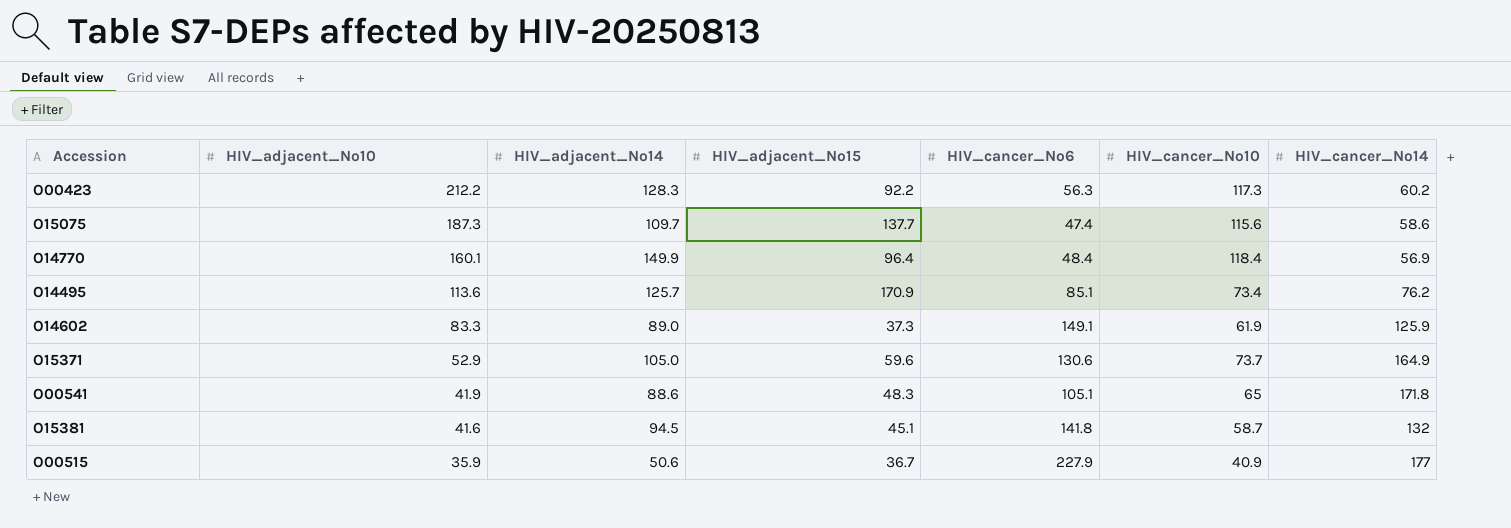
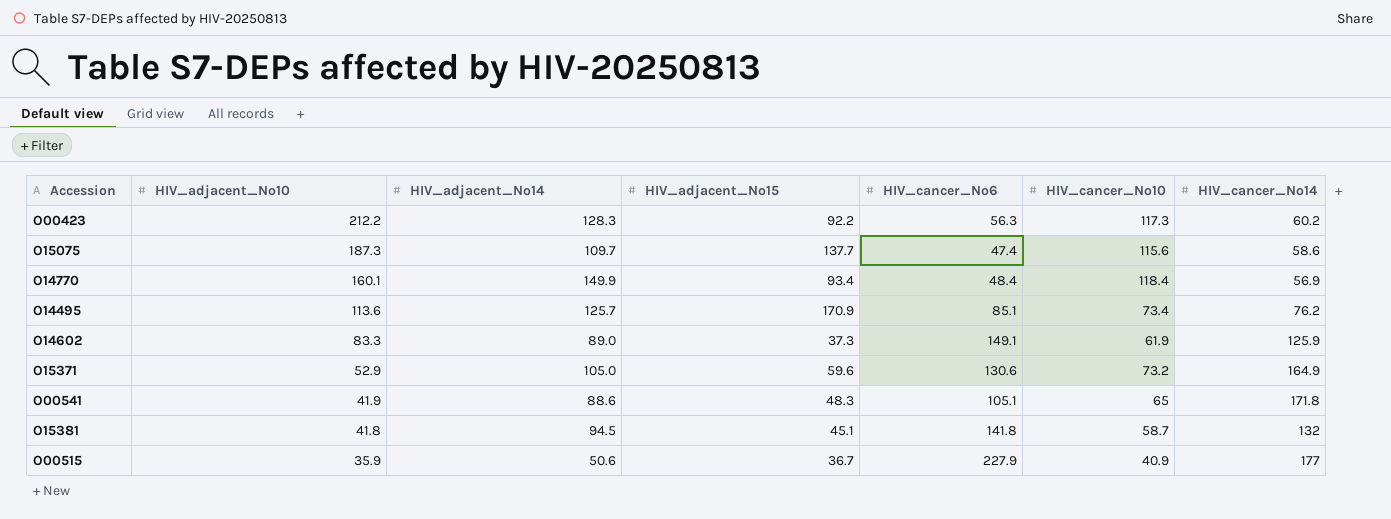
O14770 | HIV_adjacent_No15: 96.4 -> 93.4
O15371 | HIV_cancer_No10: 73.7 -> 73.2
O15381 | HIV_adjacent_No10: 41.6 -> 41.8

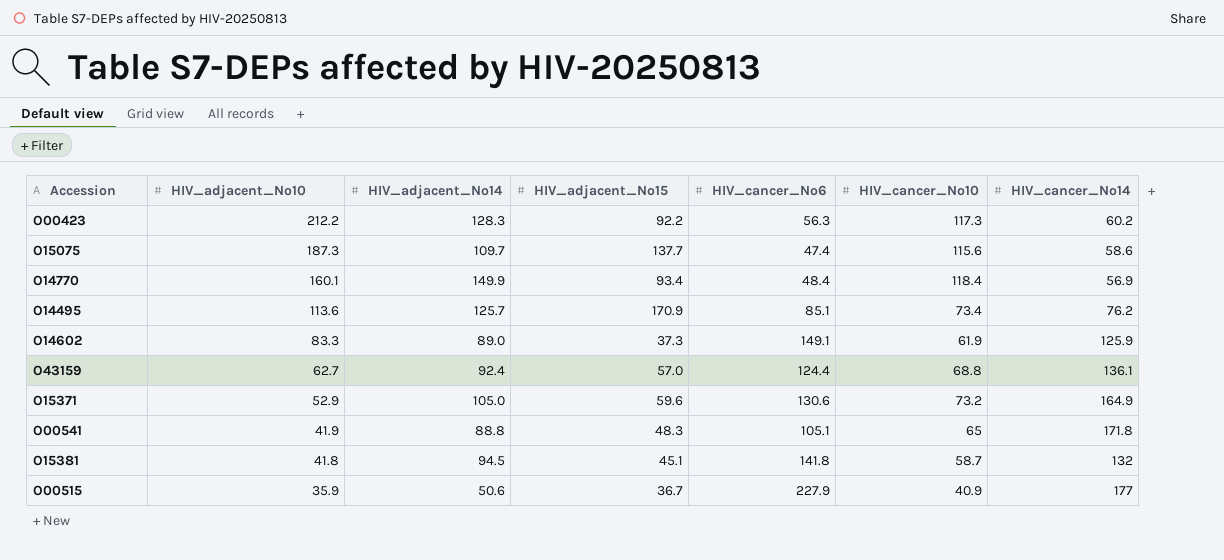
row O43159: none -> 62.7 | 92.4 | 57.0 | 124.4 | 68.8 | 136.1
O00541 | HIV_adjacent_No14: 88.6 -> 88.8

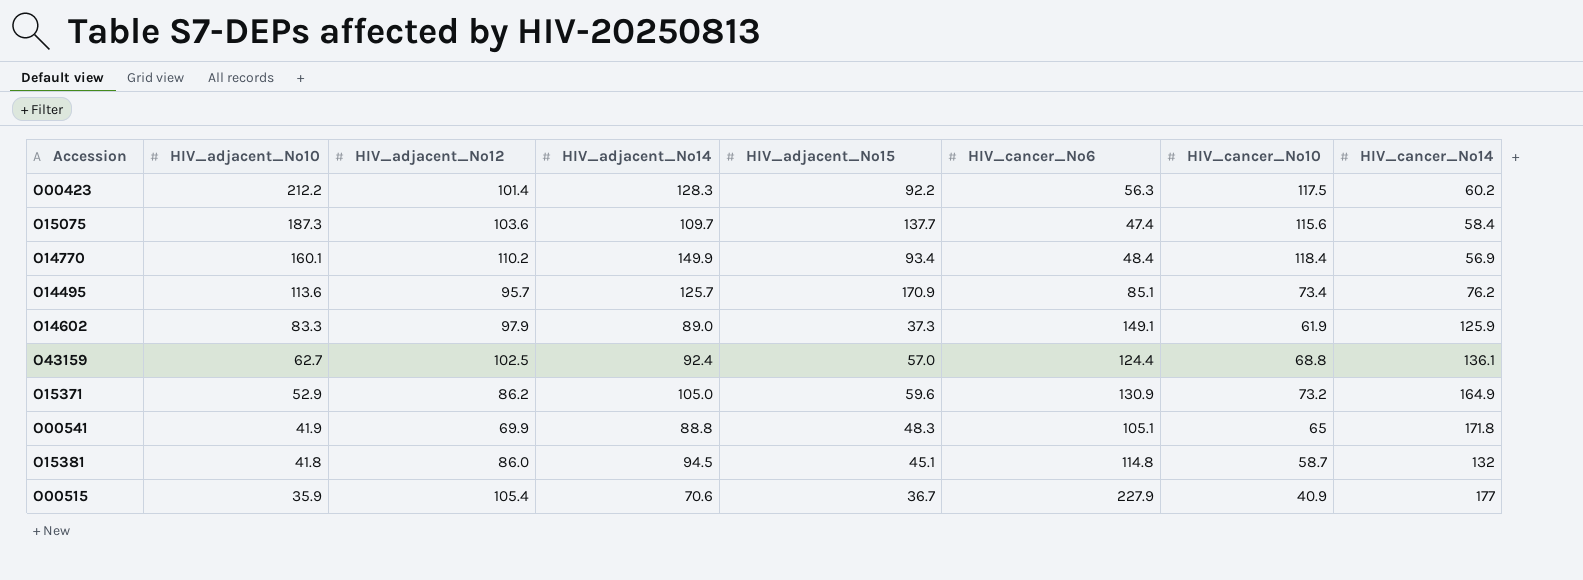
column HIV_adjacent_No12 | position: none -> 3
O00423 | HIV_cancer_No10: 117.3 -> 117.5
O15075 | HIV_cancer_No14: 58.6 -> 58.4
O15371 | HIV_cancer_No6: 130.6 -> 130.9
O15381 | HIV_cancer_No6: 141.8 -> 114.8
O00515 | HIV_adjacent_No14: 50.6 -> 70.6

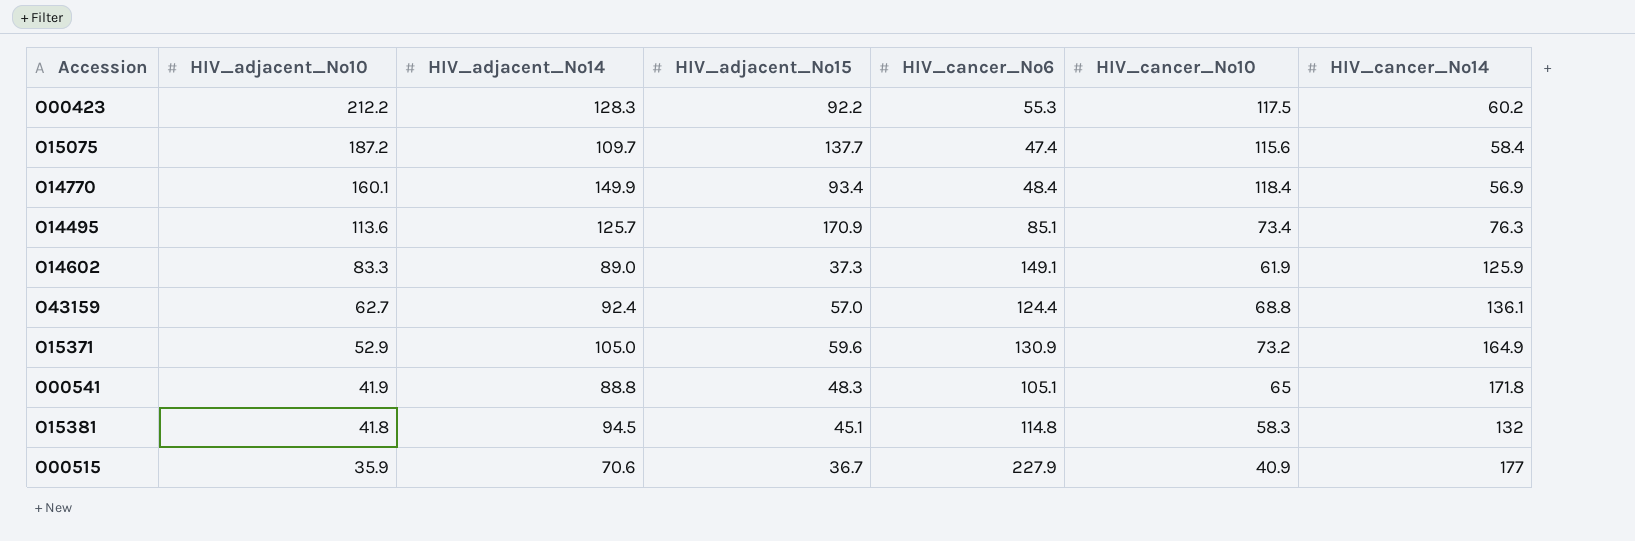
column HIV_adjacent_No12 | position: 3 -> none
O00423 | HIV_cancer_No6: 56.3 -> 55.3
O15075 | HIV_adjacent_No10: 187.3 -> 187.2
O14495 | HIV_cancer_No14: 76.2 -> 76.3
O15381 | HIV_cancer_No10: 58.7 -> 58.3

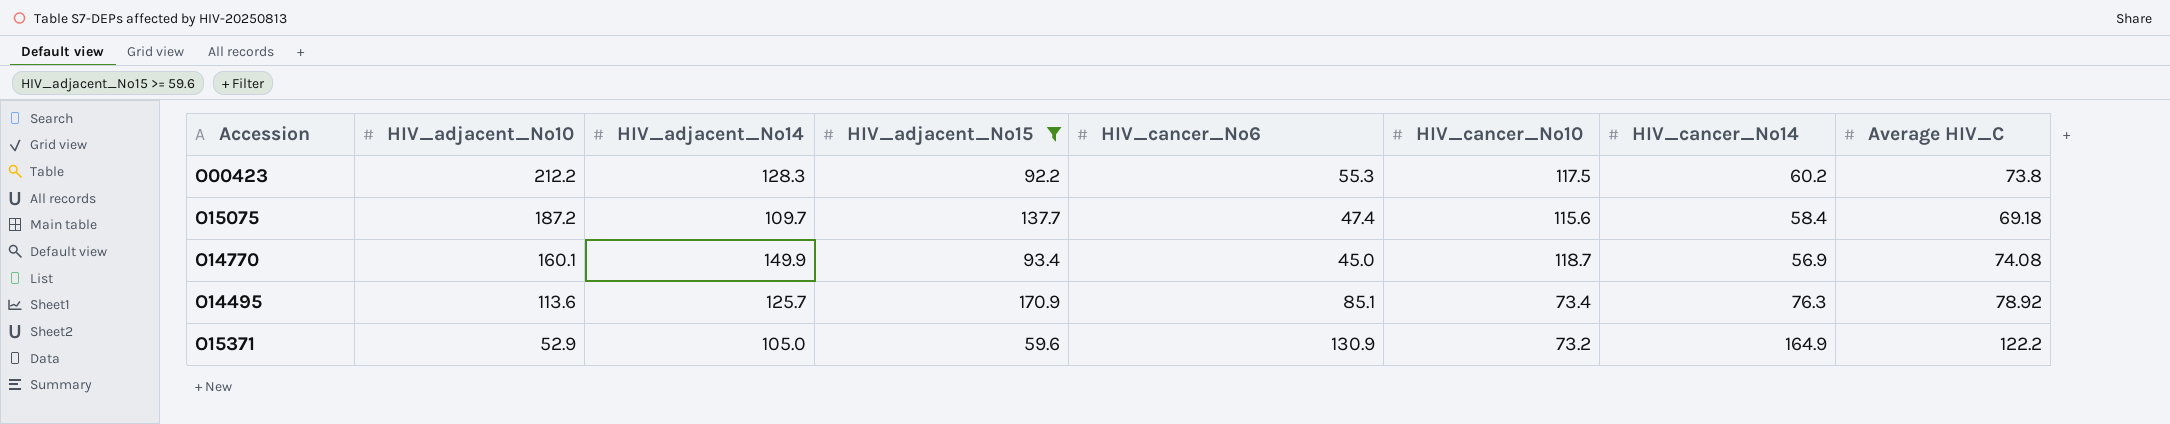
filter: none -> HIV_adjacent_No15 >= 59.6
column Average HIV_C | position: none -> 8
O14770 | HIV_cancer_No6: 48.4 -> 45.0
O14770 | HIV_cancer_No10: 118.4 -> 118.7

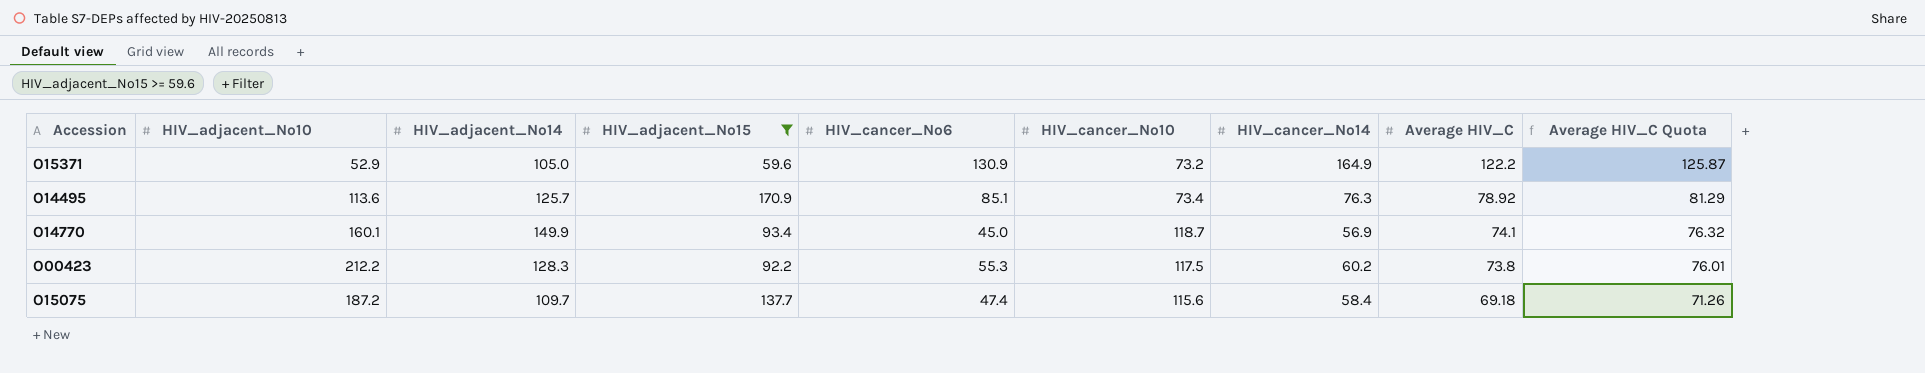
row order: HIV_adjacent_No10 descending -> Average HIV_C descending
column Average HIV_C Quota | formula: none -> [Average HIV_C] * 1.03
O14770 | Average HIV_C: 74.08 -> 74.1

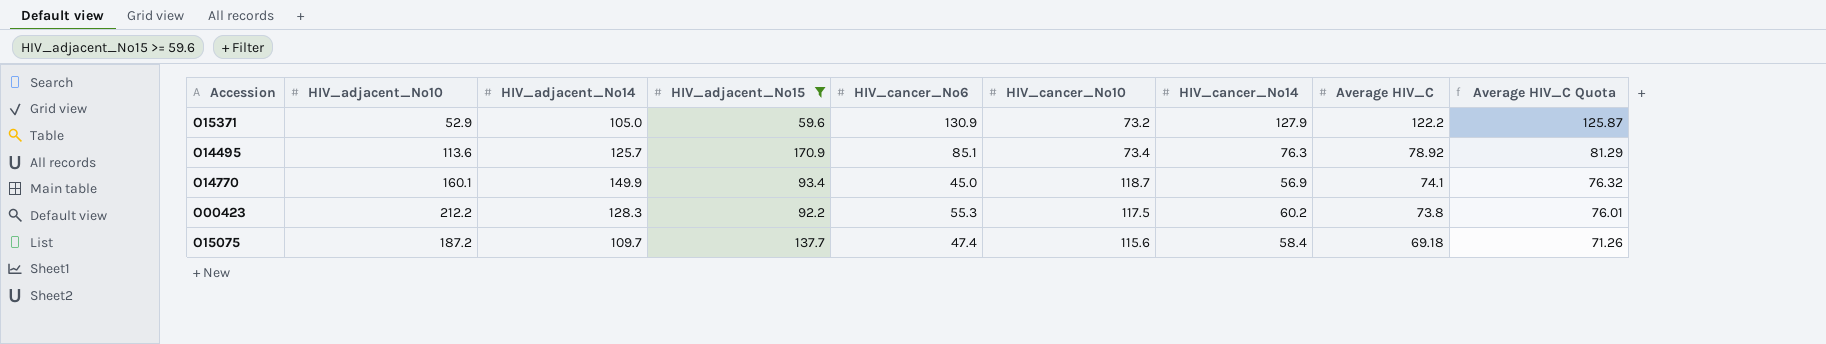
O15371 | HIV_cancer_No14: 164.9 -> 127.9

